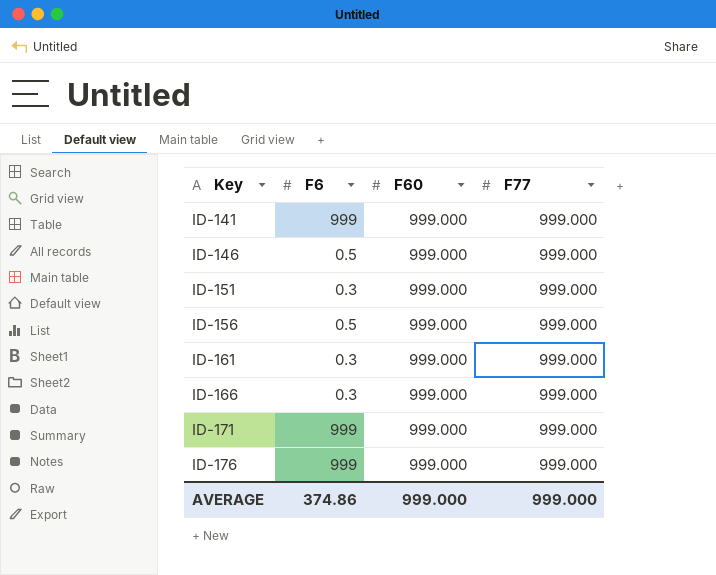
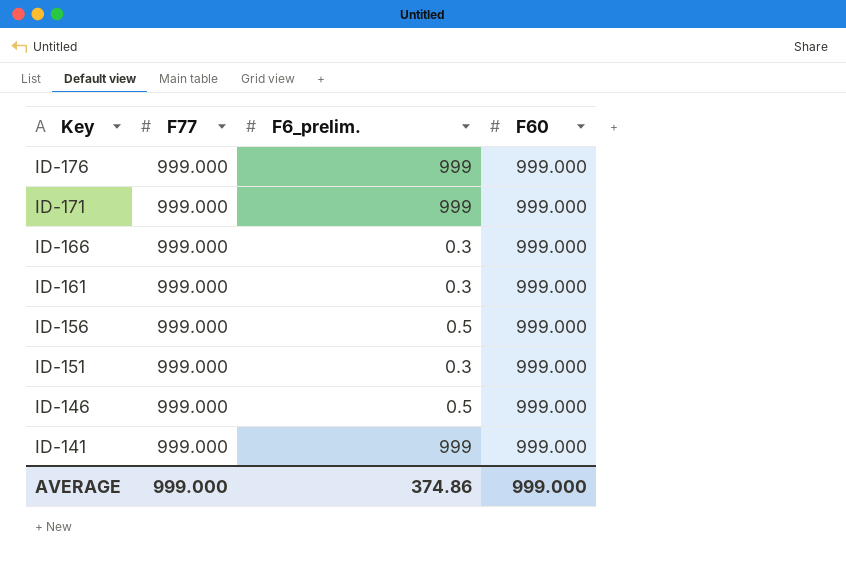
row order: Key ascending -> Key descending
column F77 | position: 4 -> 2
column name: F6 -> F6_prelim.

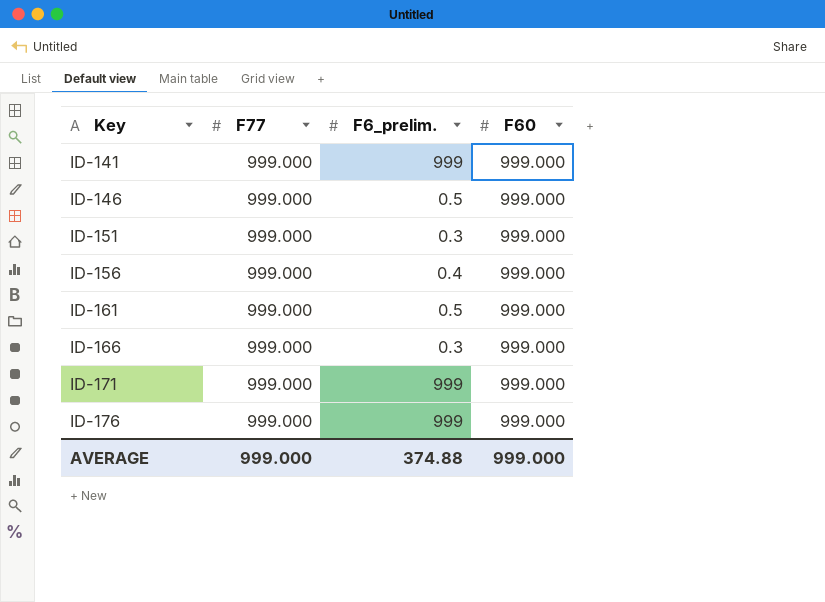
row order: Key descending -> Key ascending
ID-156 | F6_prelim.: 0.5 -> 0.4
ID-161 | F6_prelim.: 0.3 -> 0.5
AVERAGE | F6_prelim.: 374.86 -> 374.88

